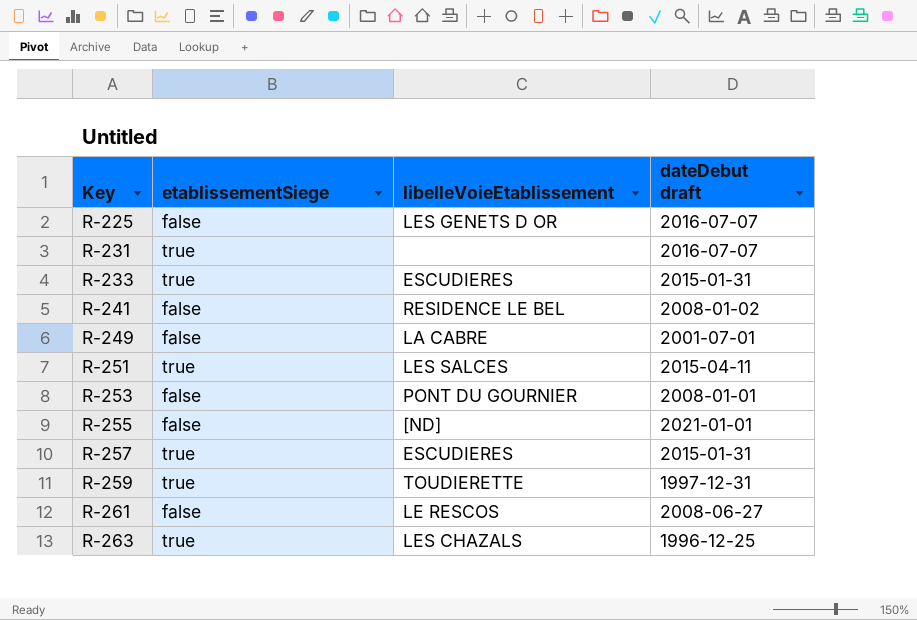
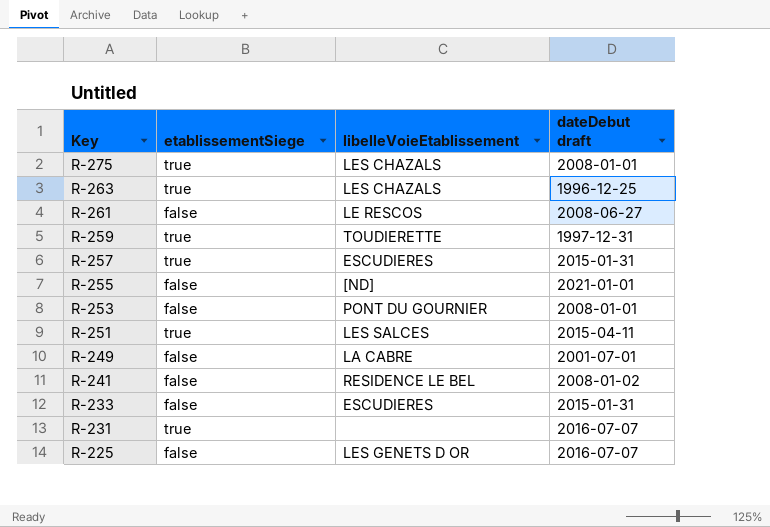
row order: Key ascending -> Key descending
row R-275: none -> true | LES CHAZALS | 2008-01-01
R-233 | etablissementSiege: true -> false

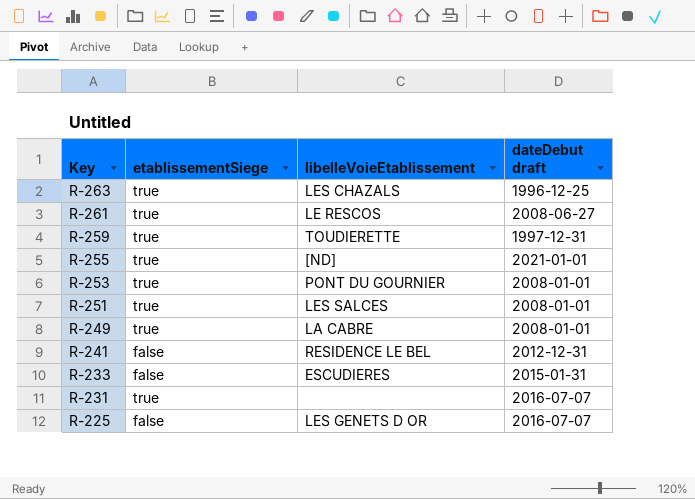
row R-275: true | LES CHAZALS | 2008-01-01 -> none
row R-257: true | ESCUDIERES | 2015-01-31 -> none
R-261 | etablissementSiege: false -> true
R-255 | etablissementSiege: false -> true
R-253 | etablissementSiege: false -> true
R-251 | dateDebut draft: 2015-04-11 -> 2008-01-01
R-249 | etablissementSiege: false -> true
R-249 | dateDebut draft: 2001-07-01 -> 2008-01-01
R-241 | dateDebut draft: 2008-01-02 -> 2012-12-31

